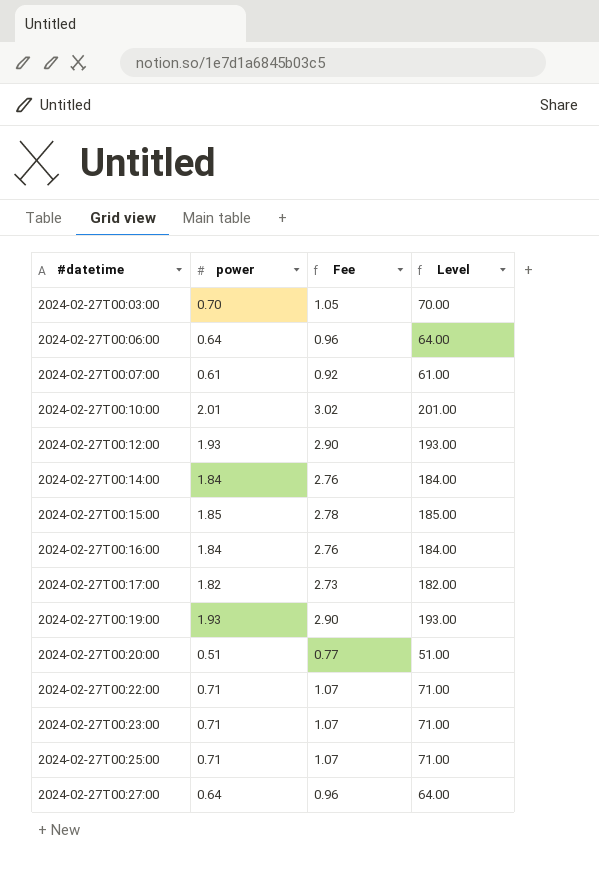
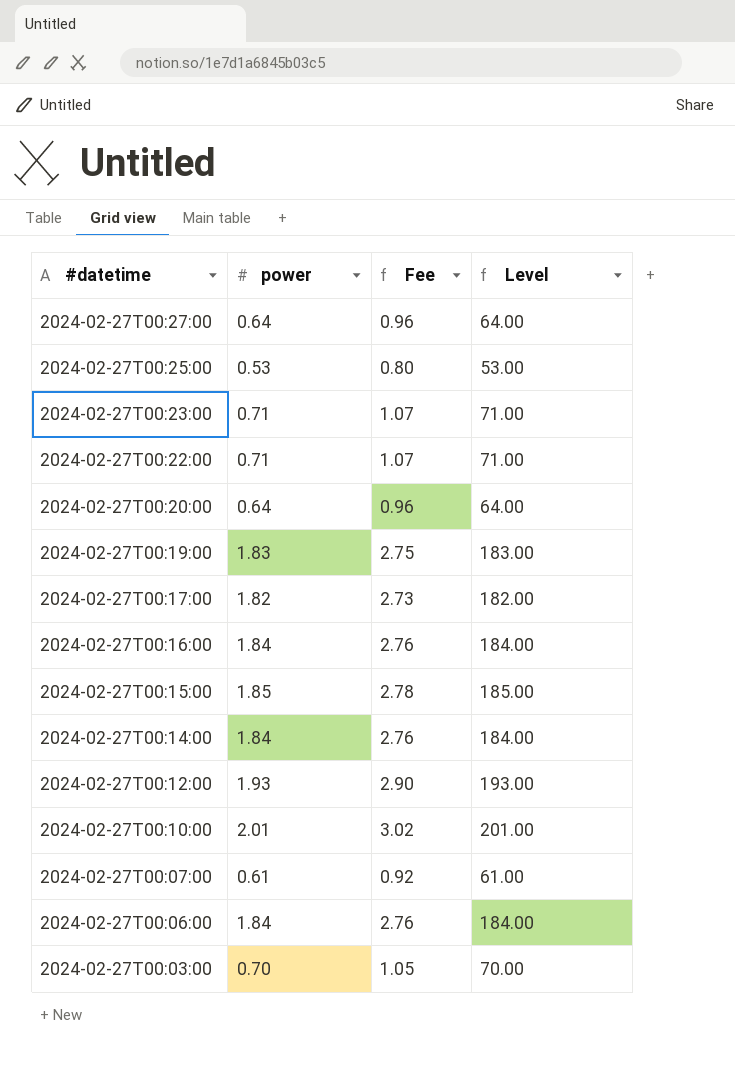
row order: #datetime ascending -> #datetime descending
2024-02-27T00:25:00 | power: 0.71 -> 0.53
2024-02-27T00:25:00 | Fee: 1.07 -> 0.80
2024-02-27T00:25:00 | Level: 71.00 -> 53.00
2024-02-27T00:20:00 | power: 0.51 -> 0.64
2024-02-27T00:20:00 | Fee: 0.77 -> 0.96
2024-02-27T00:20:00 | Level: 51.00 -> 64.00
2024-02-27T00:19:00 | power: 1.93 -> 1.83
2024-02-27T00:19:00 | Fee: 2.90 -> 2.75
2024-02-27T00:19:00 | Level: 193.00 -> 183.00
2024-02-27T00:06:00 | power: 0.64 -> 1.84
2024-02-27T00:06:00 | Fee: 0.96 -> 2.76
2024-02-27T00:06:00 | Level: 64.00 -> 184.00

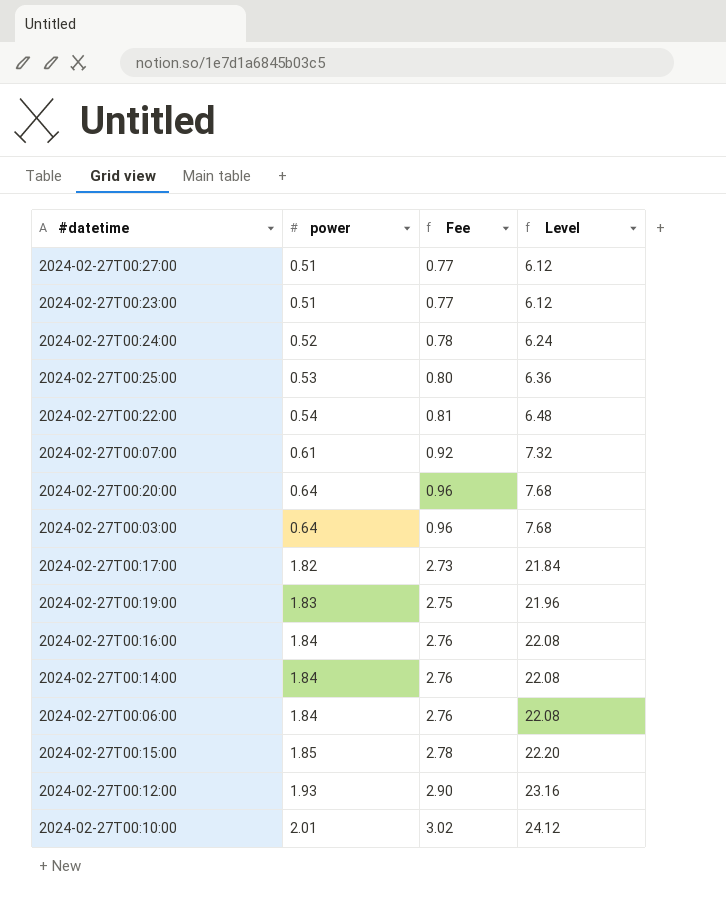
row order: #datetime descending -> power ascending
column Level | formula: [power] * 100 -> [power] * 12
2024-02-27T00:27:00 | power: 0.64 -> 0.51
2024-02-27T00:27:00 | Fee: 0.96 -> 0.77
2024-02-27T00:23:00 | power: 0.71 -> 0.51
2024-02-27T00:23:00 | Fee: 1.07 -> 0.77
row 2024-02-27T00:24:00: none -> 0.52 | 0.78 | 6.24
2024-02-27T00:22:00 | power: 0.71 -> 0.54
2024-02-27T00:22:00 | Fee: 1.07 -> 0.81
2024-02-27T00:03:00 | power: 0.70 -> 0.64
2024-02-27T00:03:00 | Fee: 1.05 -> 0.96

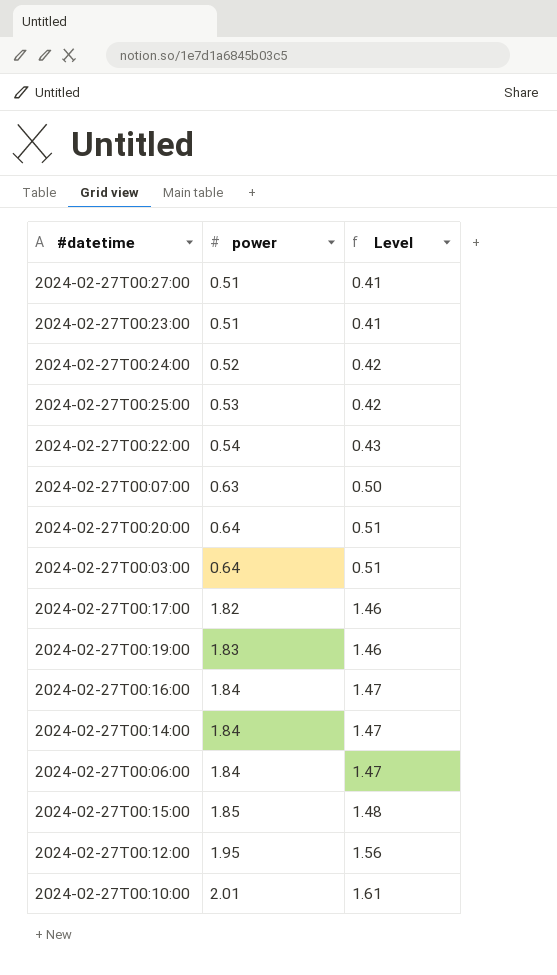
column Fee | formula: [power] * 1.5 -> none
column Level | formula: [power] * 12 -> [power] * 0.8
2024-02-27T00:07:00 | power: 0.61 -> 0.63
2024-02-27T00:12:00 | power: 1.93 -> 1.95

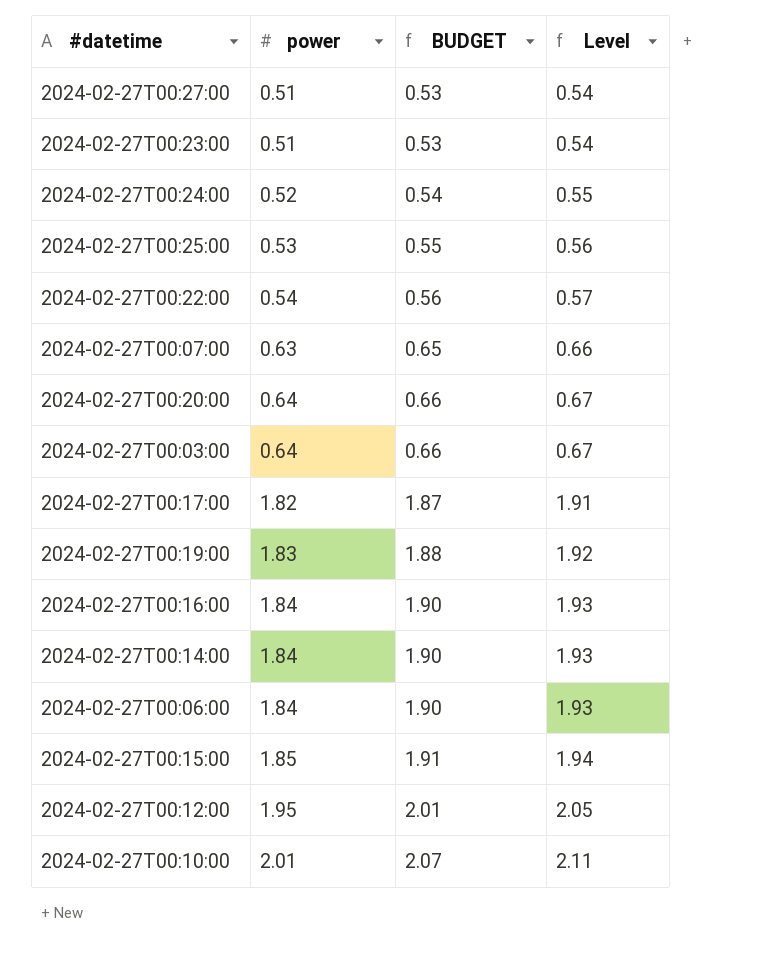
column BUDGET | formula: none -> [power] * 1.03
column Level | formula: [power] * 0.8 -> [power] * 1.05

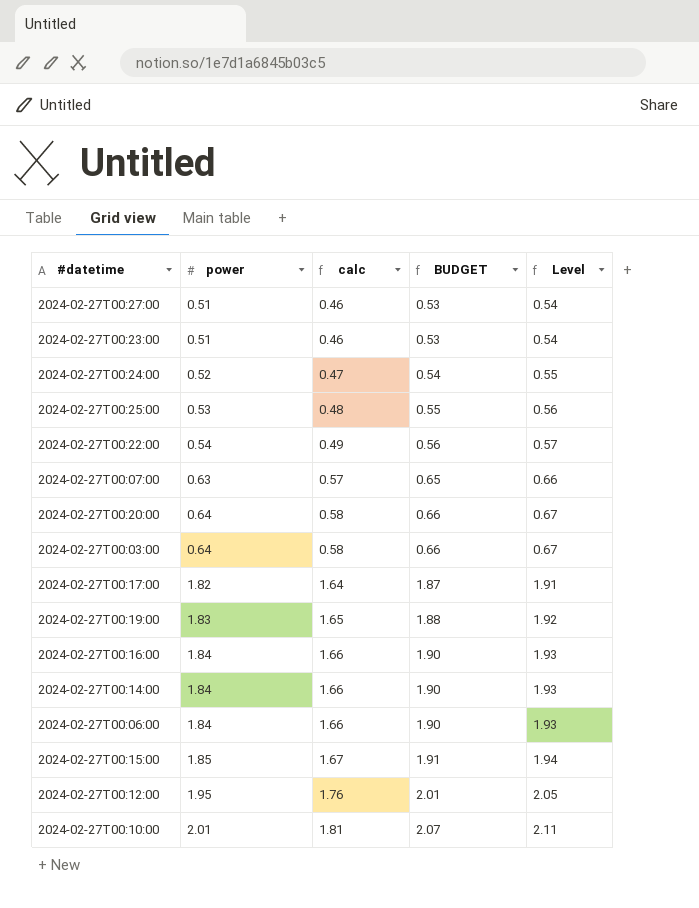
column calc | formula: none -> [power] * 0.9

